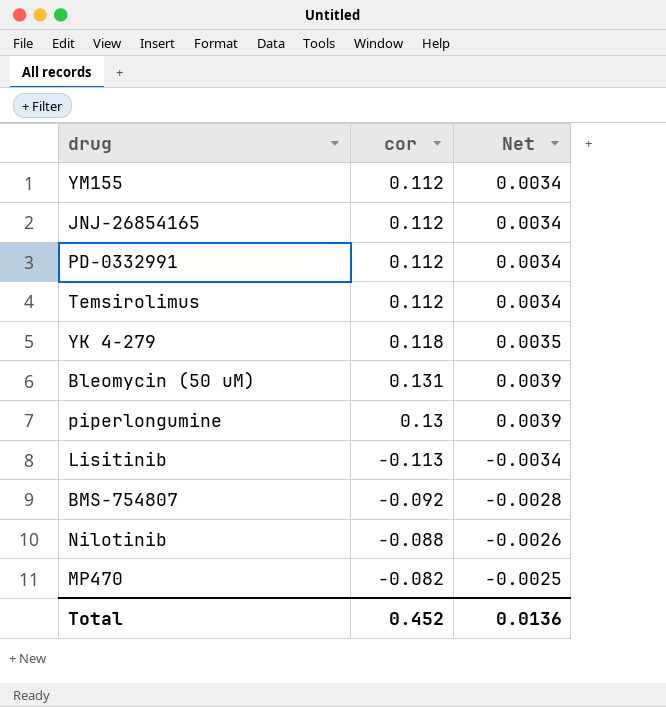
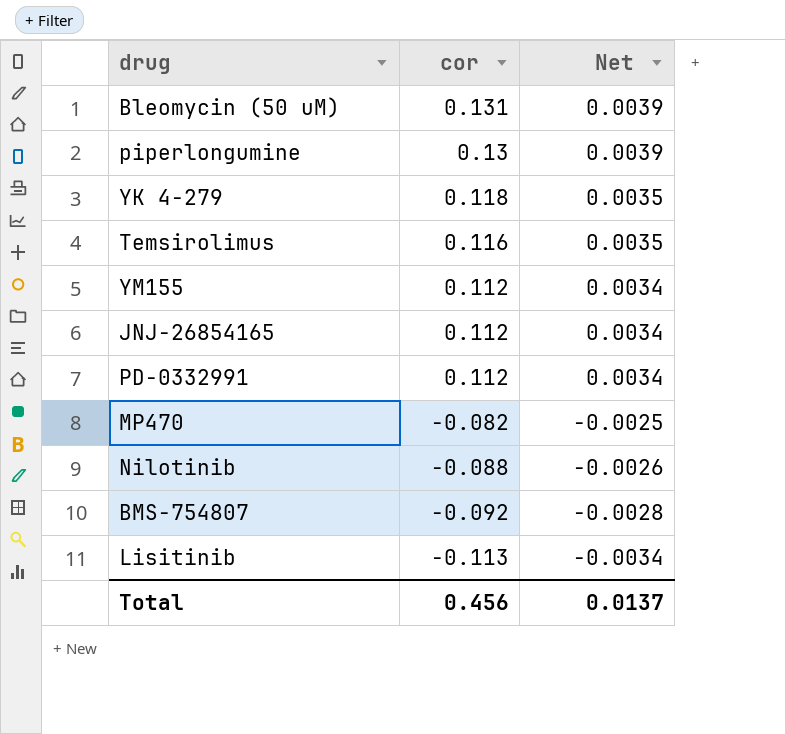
row order: none -> cor descending
Temsirolimus | cor: 0.112 -> 0.116
Temsirolimus | Net: 0.0034 -> 0.0035
Total | cor: 0.452 -> 0.456
Total | Net: 0.0136 -> 0.0137

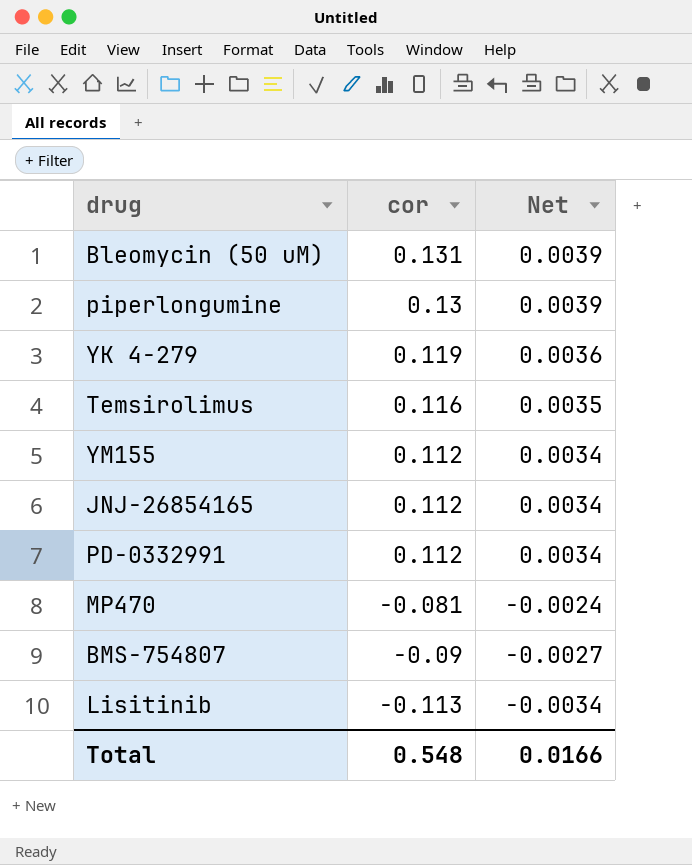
row Nilotinib: -0.088 | -0.0026 -> none
YK 4-279 | cor: 0.118 -> 0.119
YK 4-279 | Net: 0.0035 -> 0.0036
MP470 | cor: -0.082 -> -0.081
MP470 | Net: -0.0025 -> -0.0024
BMS-754807 | cor: -0.092 -> -0.09
BMS-754807 | Net: -0.0028 -> -0.0027
Total | cor: 0.456 -> 0.548
Total | Net: 0.0137 -> 0.0166

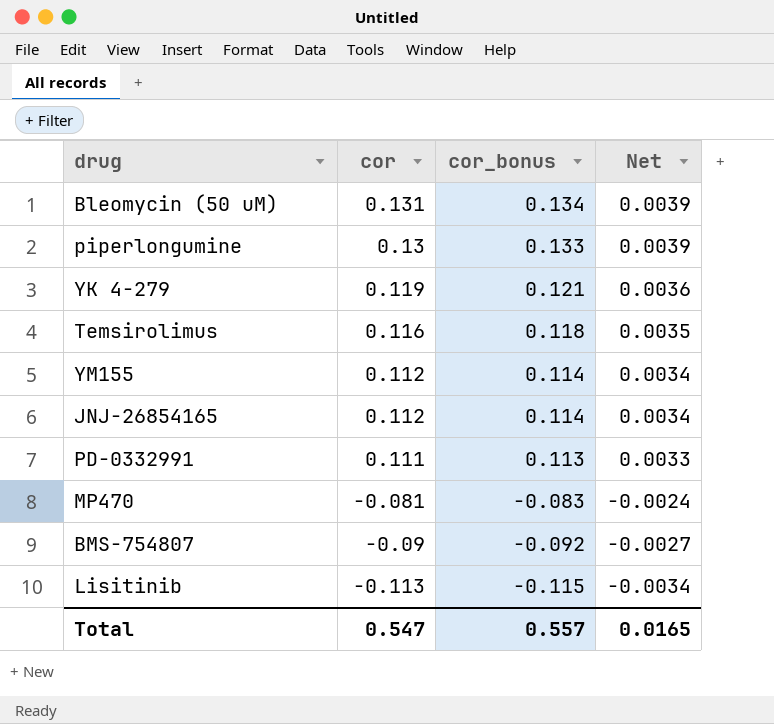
column cor_bonus | formula: none -> [cor] * 1.02
PD-0332991 | cor: 0.112 -> 0.111
PD-0332991 | Net: 0.0034 -> 0.0033
Total | cor: 0.548 -> 0.547
Total | Net: 0.0166 -> 0.0165

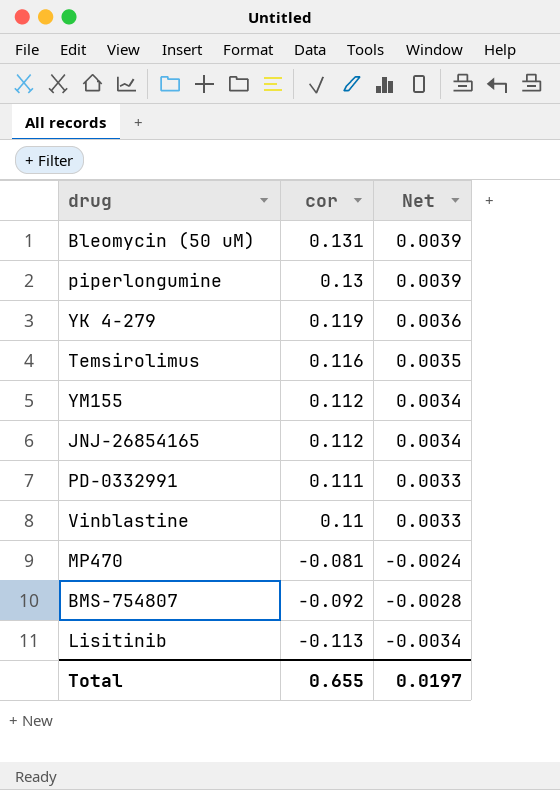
column cor_bonus | formula: [cor] * 1.02 -> none
row Vinblastine: none -> 0.11 | 0.0033
BMS-754807 | cor: -0.09 -> -0.092
BMS-754807 | Net: -0.0027 -> -0.0028
Total | cor: 0.547 -> 0.655
Total | Net: 0.0165 -> 0.0197

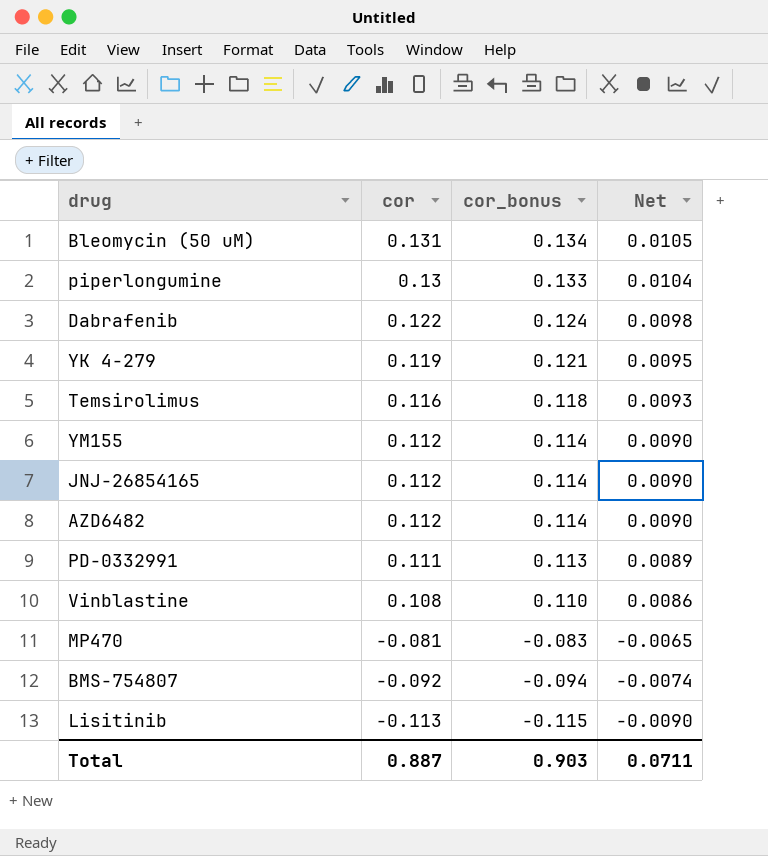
column cor_bonus | formula: none -> [cor] * 1.02
column Net | formula: [cor] * 0.03 -> [cor] * 0.08
row Dabrafenib: none -> 0.122 | 0.124 | 0.0098
row AZD6482: none -> 0.112 | 0.114 | 0.0090
Vinblastine | cor: 0.11 -> 0.108
Total | cor: 0.655 -> 0.887
Total | Net: 0.0197 -> 0.0711

